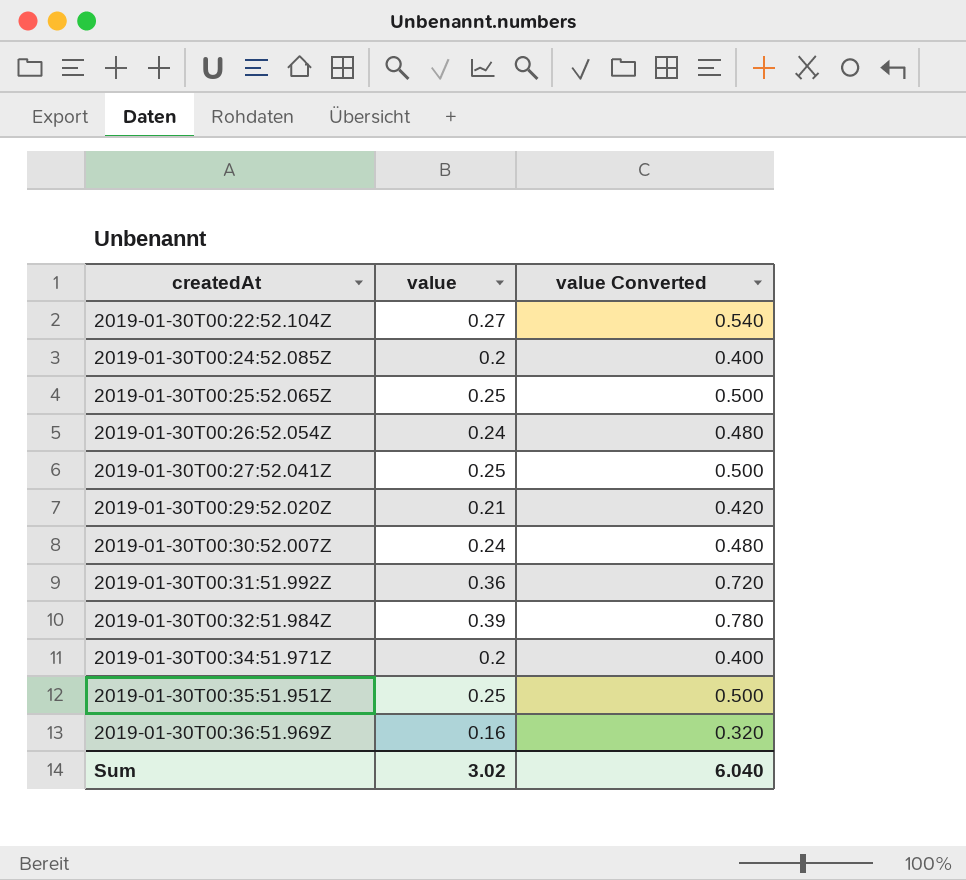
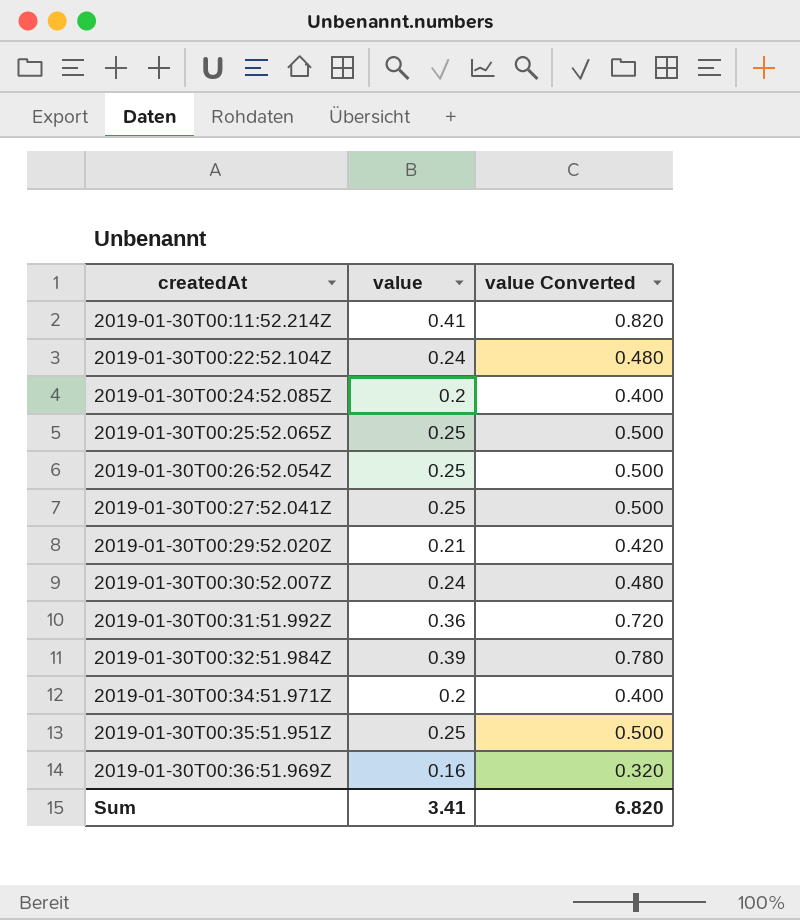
row 2019-01-30T00:11:52.214Z: none -> 0.41 | 0.820
2019-01-30T00:22:52.104Z | value: 0.27 -> 0.24
2019-01-30T00:22:52.104Z | value Converted: 0.540 -> 0.480
2019-01-30T00:26:52.054Z | value: 0.24 -> 0.25
2019-01-30T00:26:52.054Z | value Converted: 0.480 -> 0.500
Sum | value: 3.02 -> 3.41
Sum | value Converted: 6.040 -> 6.820

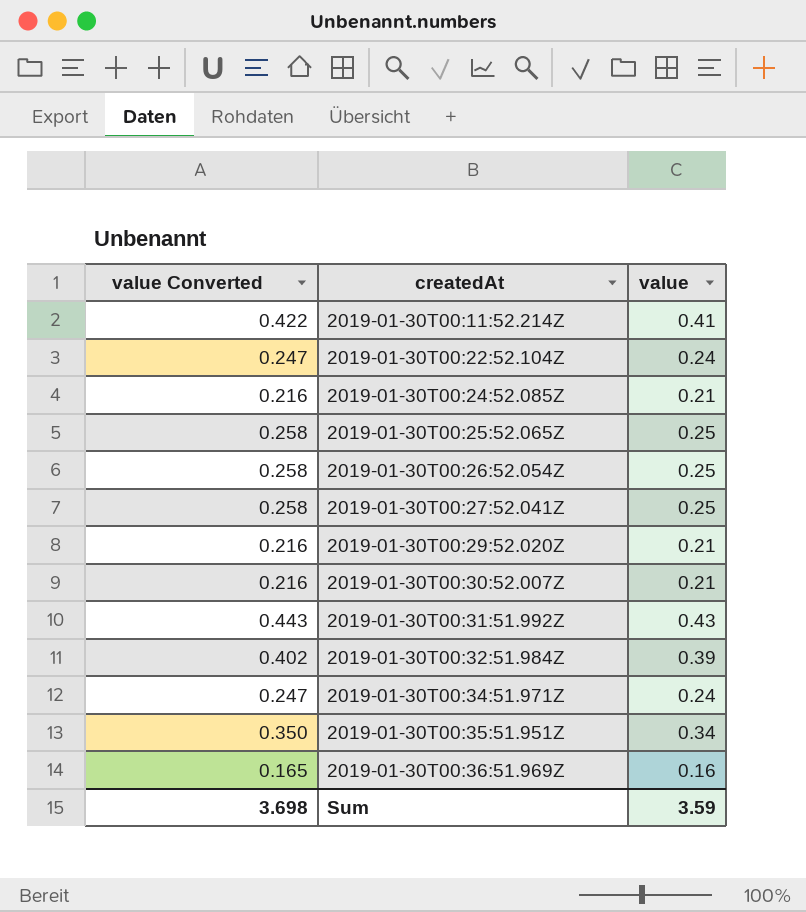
column value Converted | formula: [value] * 2 -> [value] * 1.03
column value Converted | position: 3 -> 1
2019-01-30T00:24:52.085Z | value: 0.2 -> 0.21
2019-01-30T00:30:52.007Z | value: 0.24 -> 0.21
2019-01-30T00:31:51.992Z | value: 0.36 -> 0.43
2019-01-30T00:34:51.971Z | value: 0.2 -> 0.24
2019-01-30T00:35:51.951Z | value: 0.25 -> 0.34
Sum | value Converted: 6.820 -> 3.698
Sum | value: 3.41 -> 3.59

